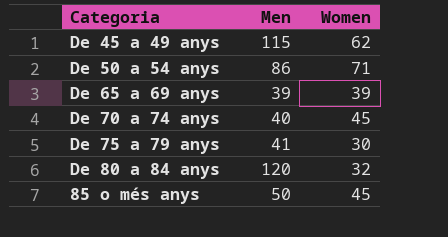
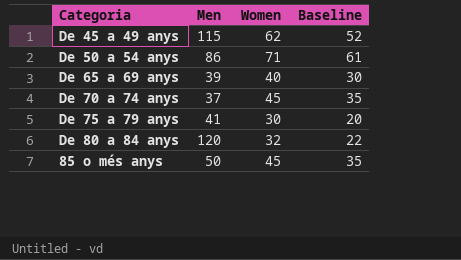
column Baseline | formula: none -> [Women] - 10
De 65 a 69 anys | Women: 39 -> 40
De 70 a 74 anys | Men: 40 -> 37

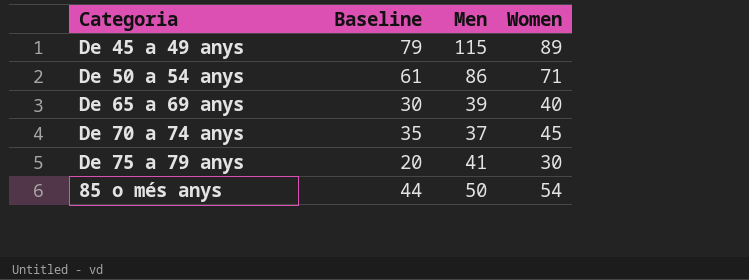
column Baseline | position: 4 -> 2
row De 80 a 84 anys: 120 | 32 | 22 -> none
De 45 a 49 anys | Baseline: 52 -> 79
De 45 a 49 anys | Women: 62 -> 89
85 o més anys | Baseline: 35 -> 44
85 o més anys | Women: 45 -> 54

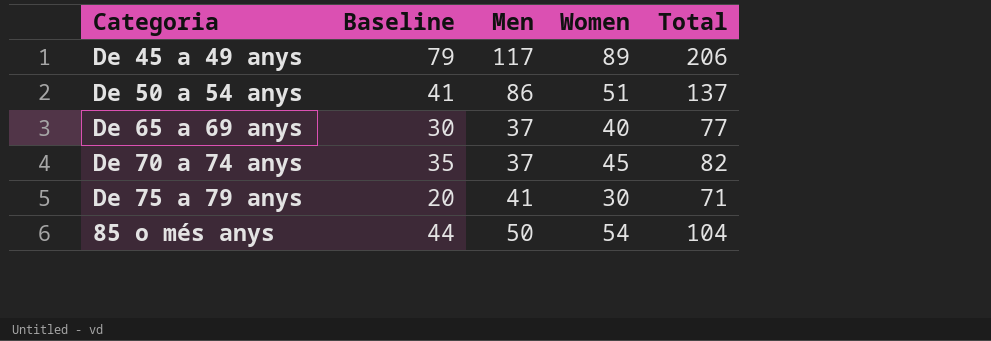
column Total | formula: none -> [Men] + [Women]
De 45 a 49 anys | Men: 115 -> 117
De 50 a 54 anys | Baseline: 61 -> 41
De 50 a 54 anys | Women: 71 -> 51
De 65 a 69 anys | Men: 39 -> 37

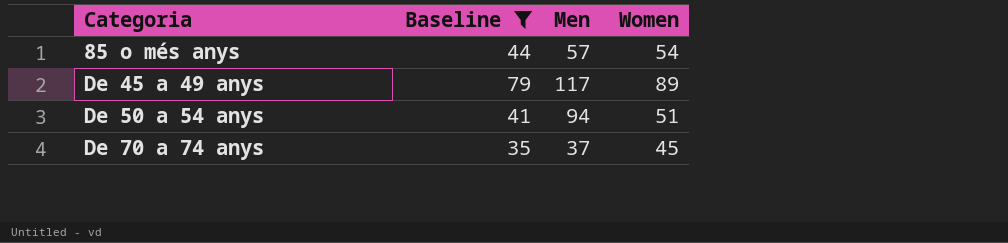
filter: none -> Baseline >= 35
row order: none -> Categoria ascending
column Total | formula: [Men] + [Women] -> none
85 o més anys | Men: 50 -> 57
De 50 a 54 anys | Men: 86 -> 94

